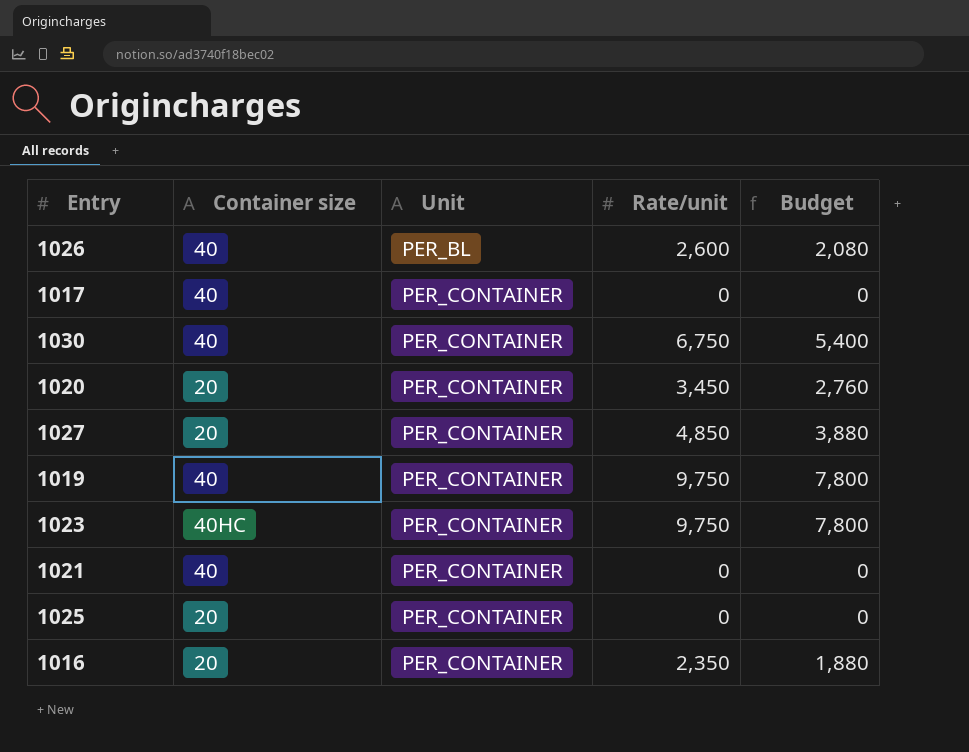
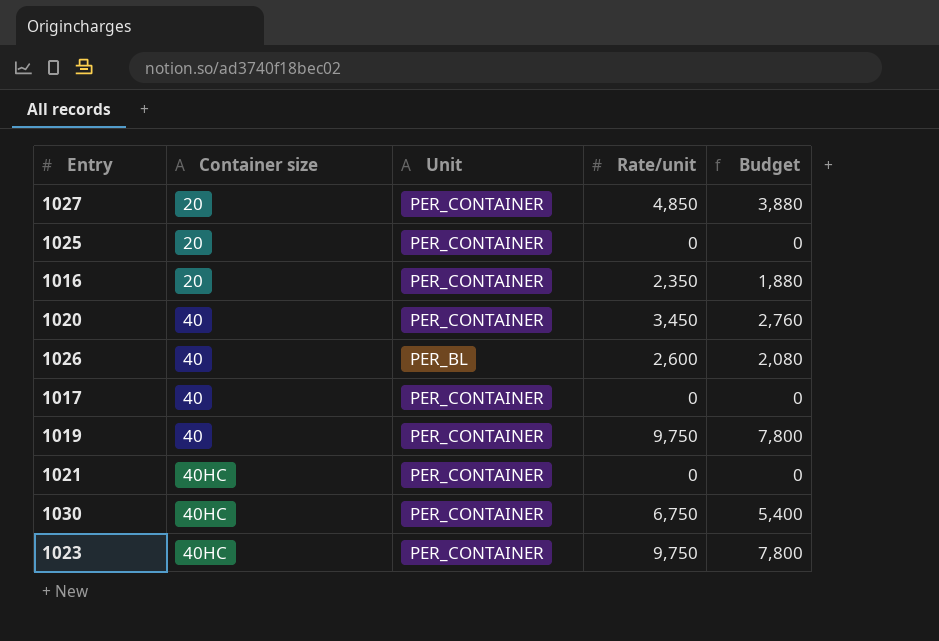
row order: Unit ascending -> Container size ascending
1020 | Container size: 20 -> 40
1021 | Container size: 40 -> 40HC
1030 | Container size: 40 -> 40HC

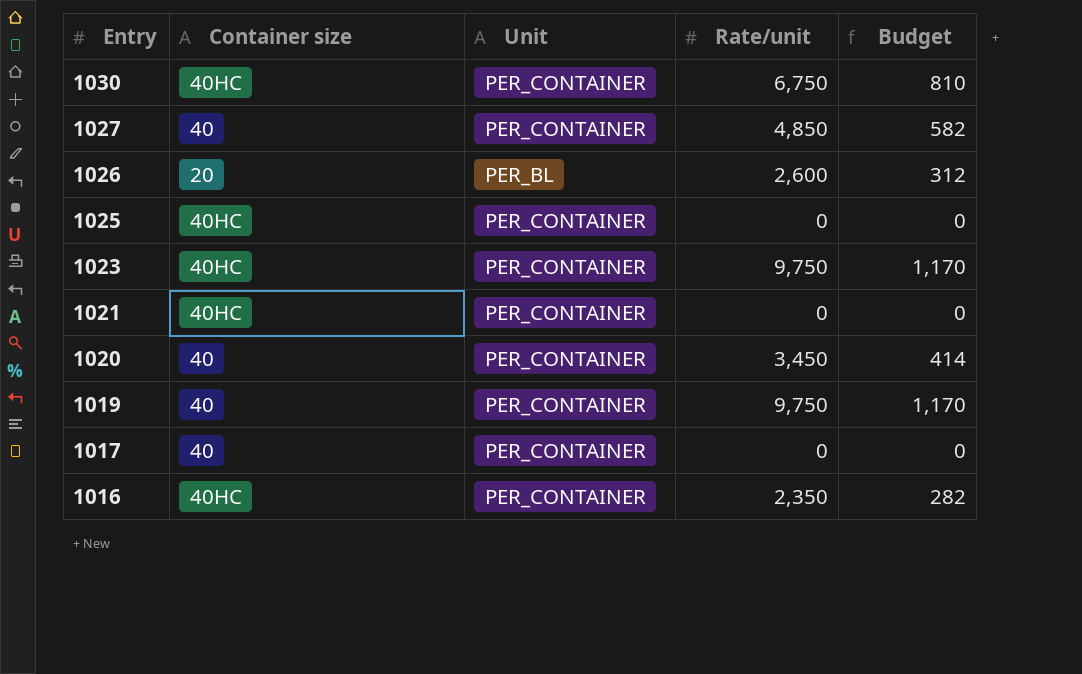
row order: Container size ascending -> Entry descending
column Budget | formula: [Rate/unit] * 0.8 -> [Rate/unit] * 0.12
1027 | Container size: 20 -> 40
1026 | Container size: 40 -> 20
1025 | Container size: 20 -> 40HC
1016 | Container size: 20 -> 40HC

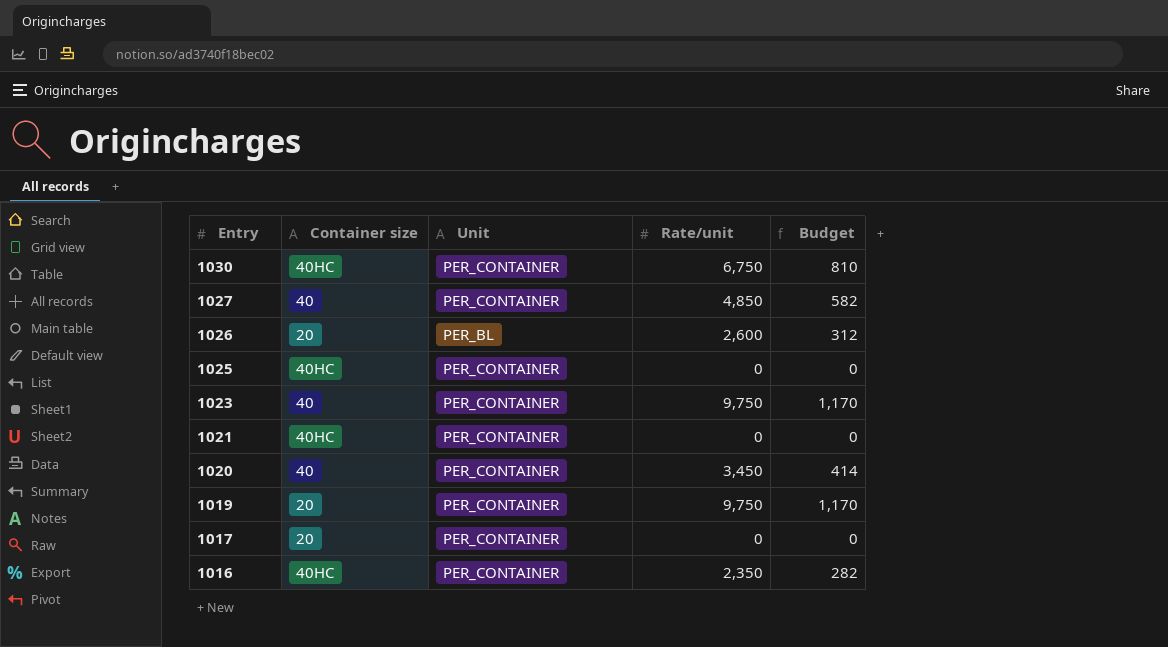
1023 | Container size: 40HC -> 40
1019 | Container size: 40 -> 20
1017 | Container size: 40 -> 20

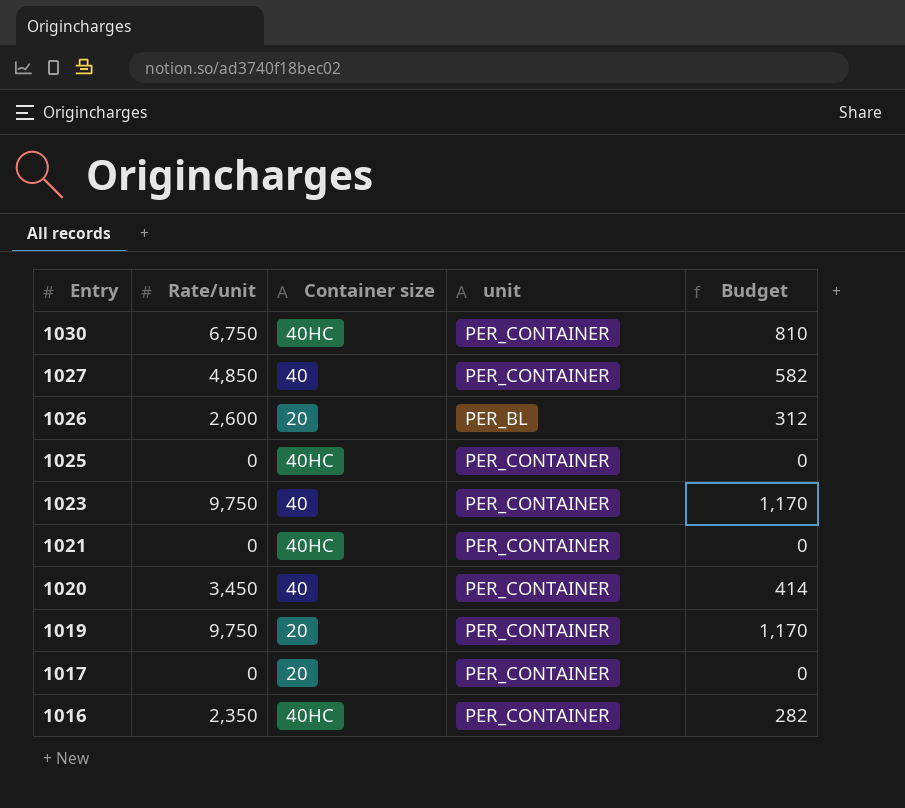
column Rate/unit | position: 4 -> 2
column name: Unit -> unit

